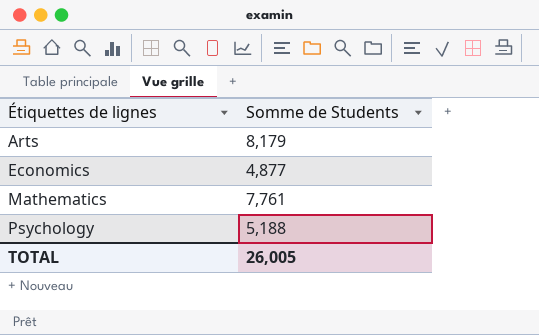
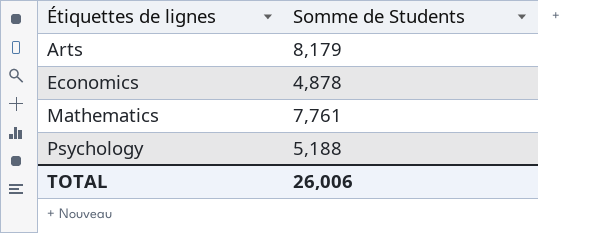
Economics | Somme de Students: 4,877 -> 4,878
TOTAL | Somme de Students: 26,005 -> 26,006

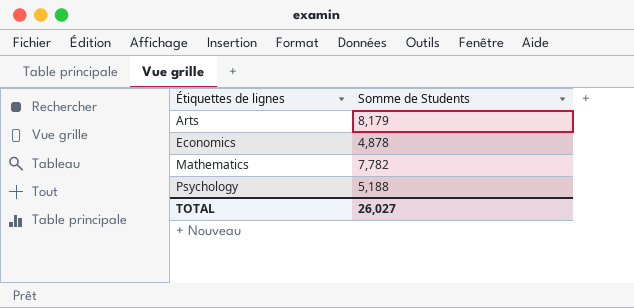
Mathematics | Somme de Students: 7,761 -> 7,782
TOTAL | Somme de Students: 26,006 -> 26,027

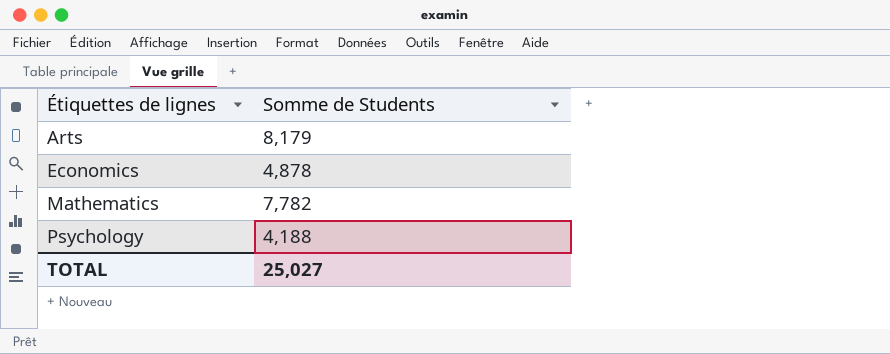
Psychology | Somme de Students: 5,188 -> 4,188
TOTAL | Somme de Students: 26,027 -> 25,027

